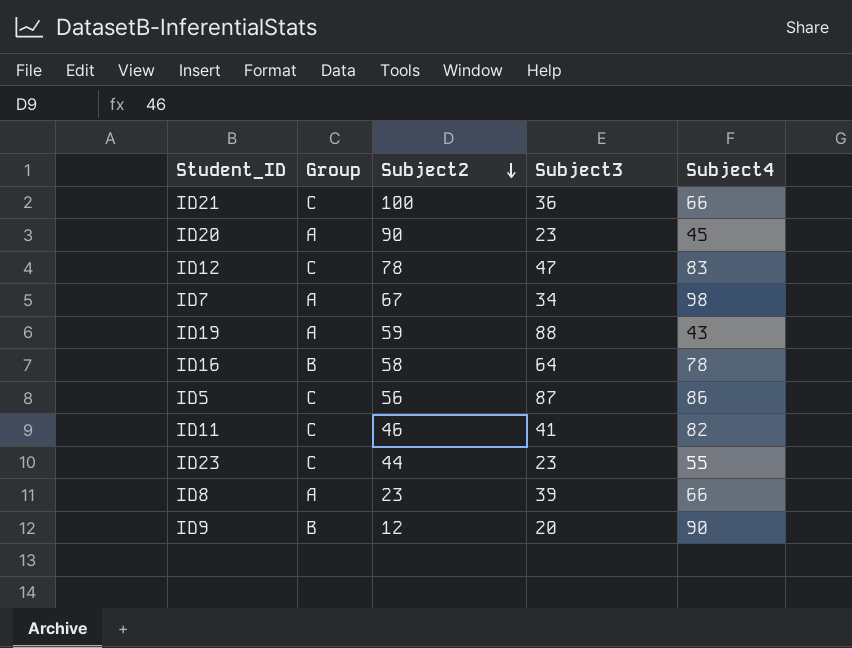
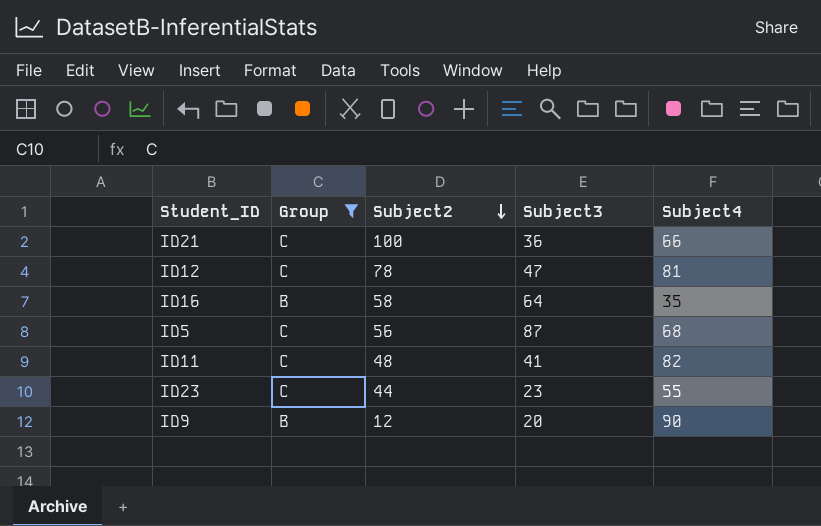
filter: none -> Group != A
ID12 | Subject4: 83 -> 81
ID16 | Subject4: 78 -> 35
ID5 | Subject4: 86 -> 68
ID11 | Subject2: 46 -> 48

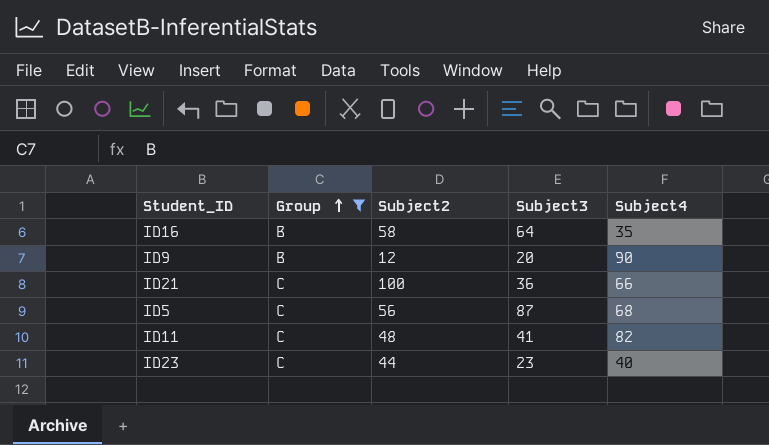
row order: Subject2 descending -> Group ascending
row ID12: C | 78 | 47 | 81 -> none
ID23 | Subject4: 55 -> 40

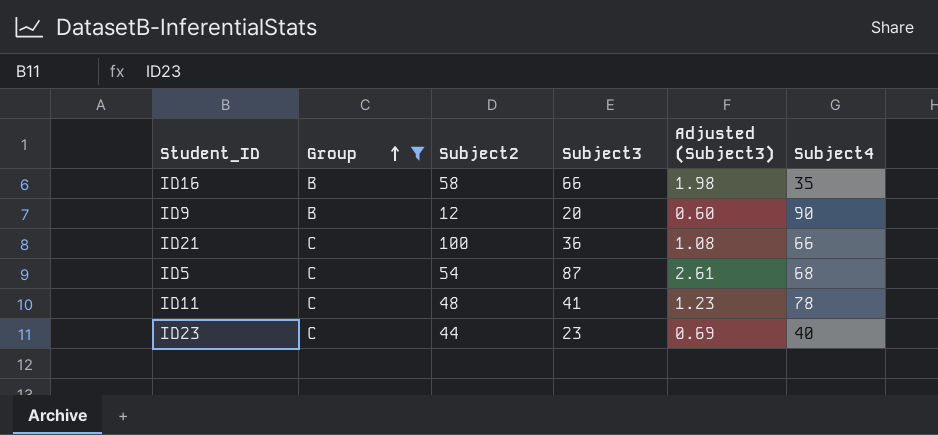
column Adjusted (Subject3) | formula: none -> [Subject3] * 0.03
ID16 | Subject3: 64 -> 66
ID5 | Subject2: 56 -> 54
ID11 | Subject4: 82 -> 78

